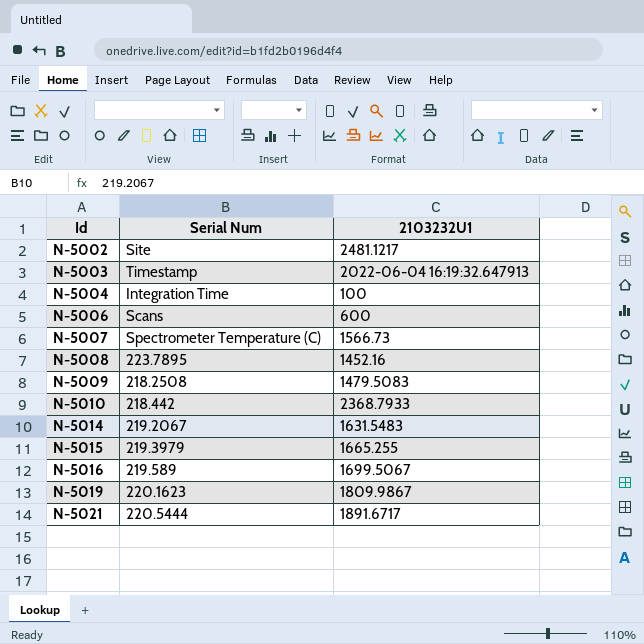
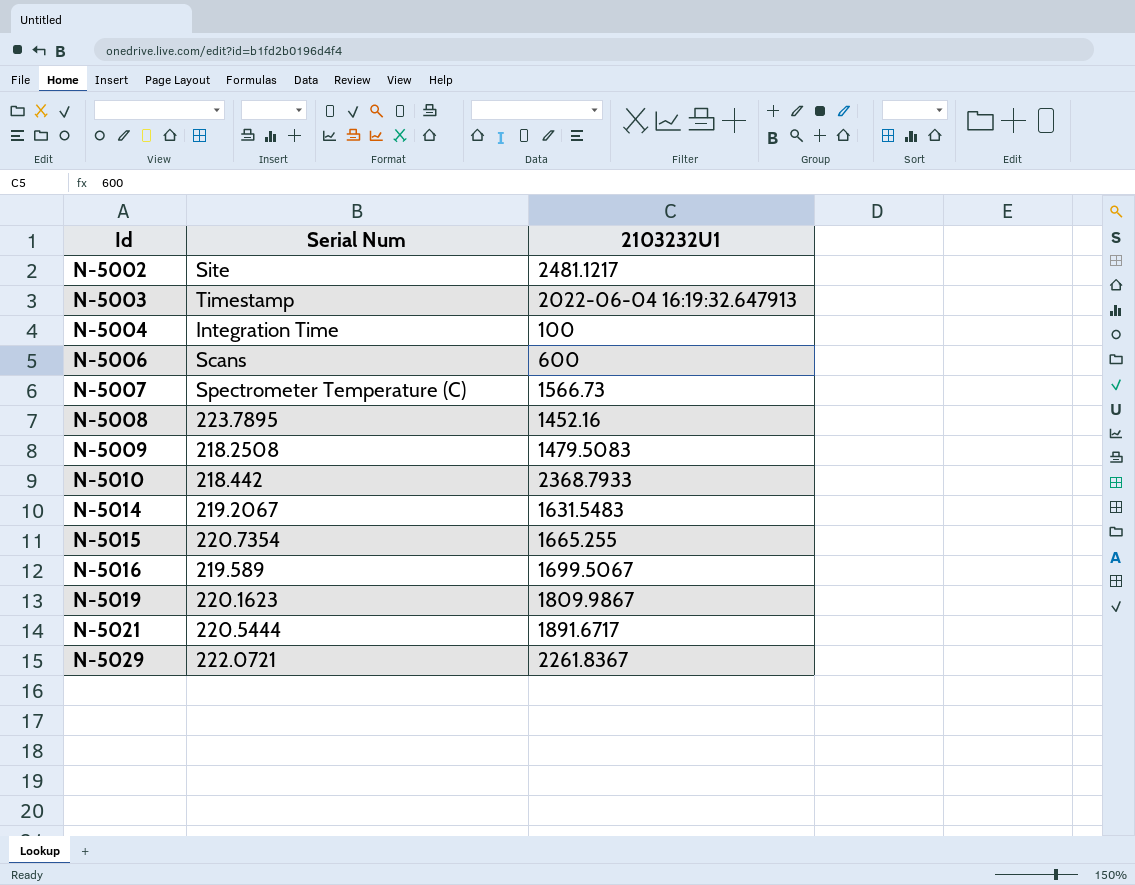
N-5015 | Serial Num: 219.3979 -> 220.7354
row N-5029: none -> 222.0721 | 2261.8367

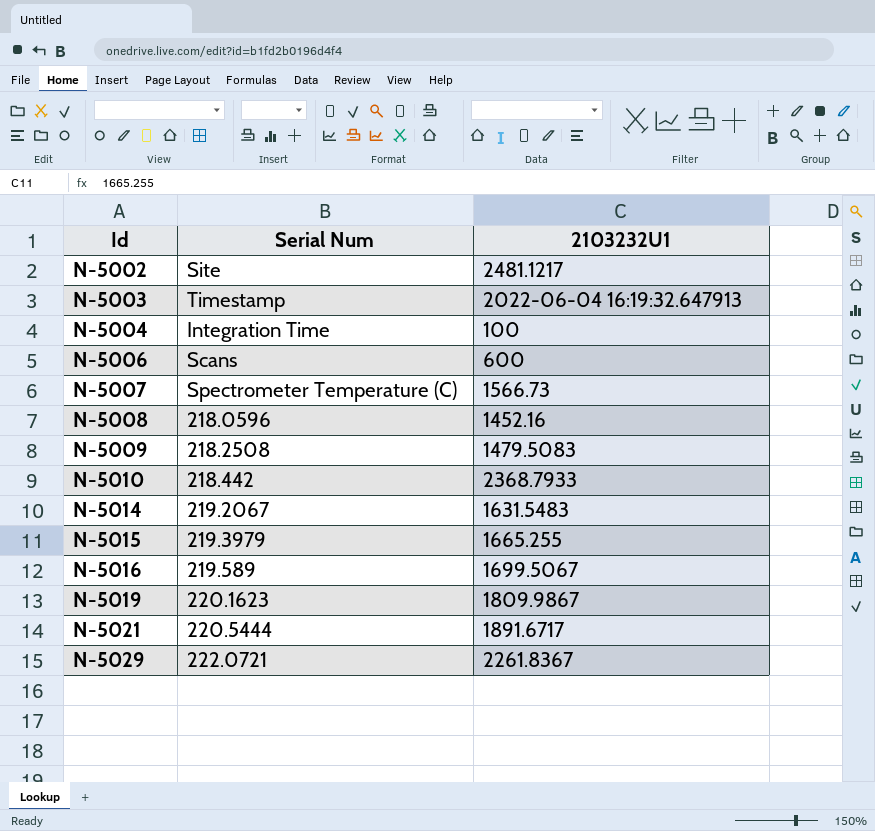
N-5008 | Serial Num: 223.7895 -> 218.0596
N-5015 | Serial Num: 220.7354 -> 219.3979

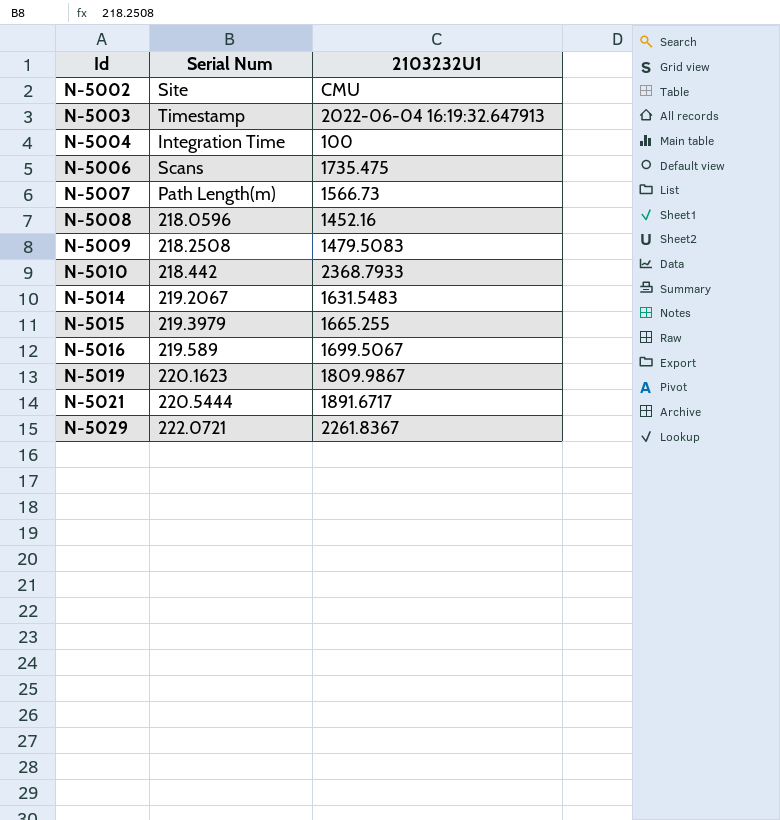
N-5002 | 2103232U1: 2481.1217 -> CMU
N-5006 | 2103232U1: 600 -> 1735.475
N-5007 | Serial Num: Spectrometer Temperature (C) -> Path Length(m)

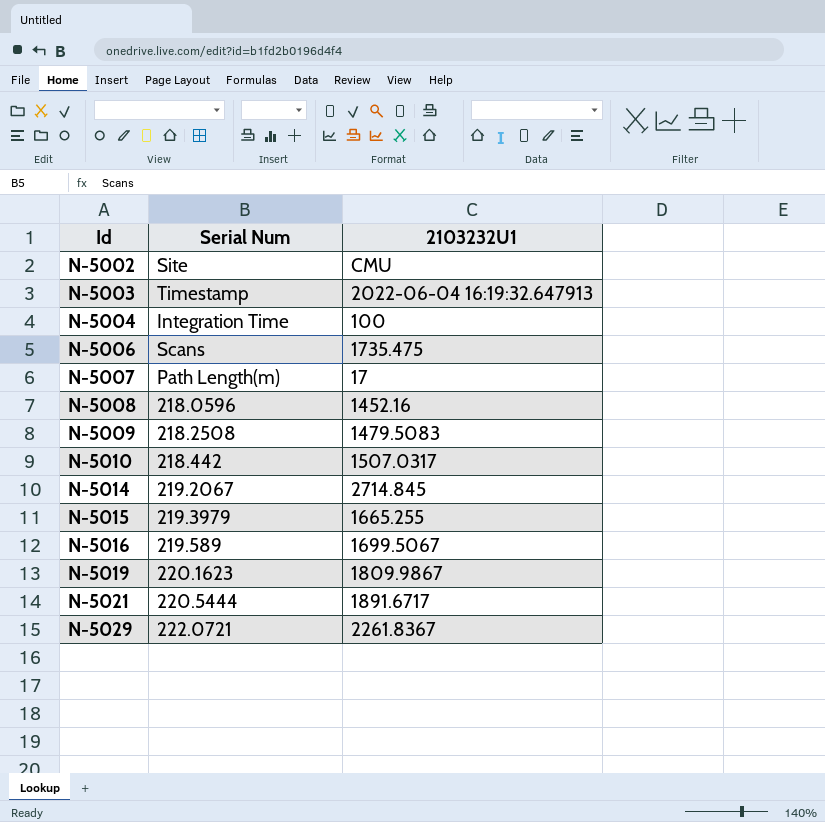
N-5007 | 2103232U1: 1566.73 -> 17
N-5010 | 2103232U1: 2368.7933 -> 1507.0317
N-5014 | 2103232U1: 1631.5483 -> 2714.845

